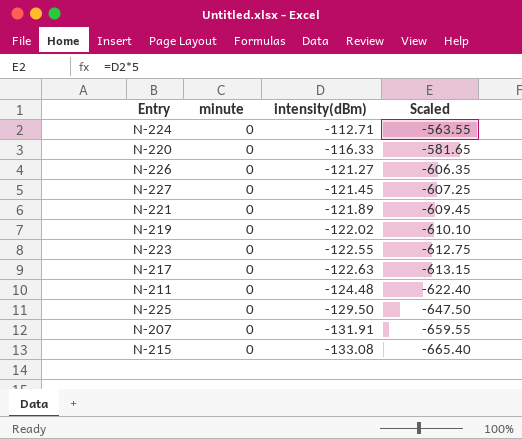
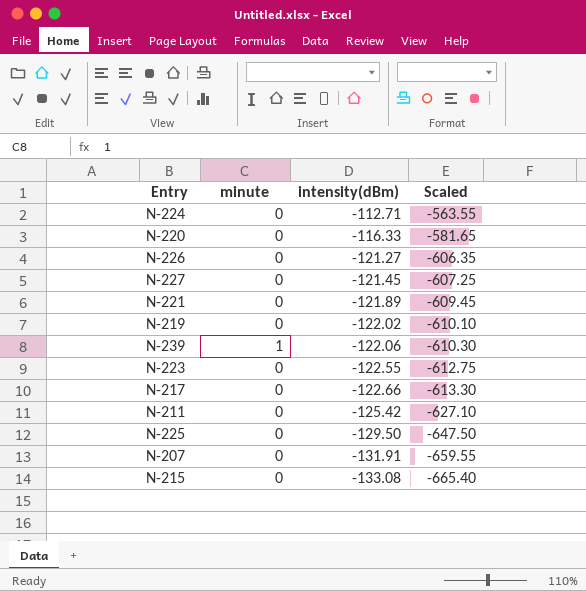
row N-239: none -> 1 | -122.06 | -610.30
N-217 | intensity(dBm): -122.63 -> -122.66
N-217 | Scaled: -613.15 -> -613.30
N-211 | intensity(dBm): -124.48 -> -125.42
N-211 | Scaled: -622.40 -> -627.10

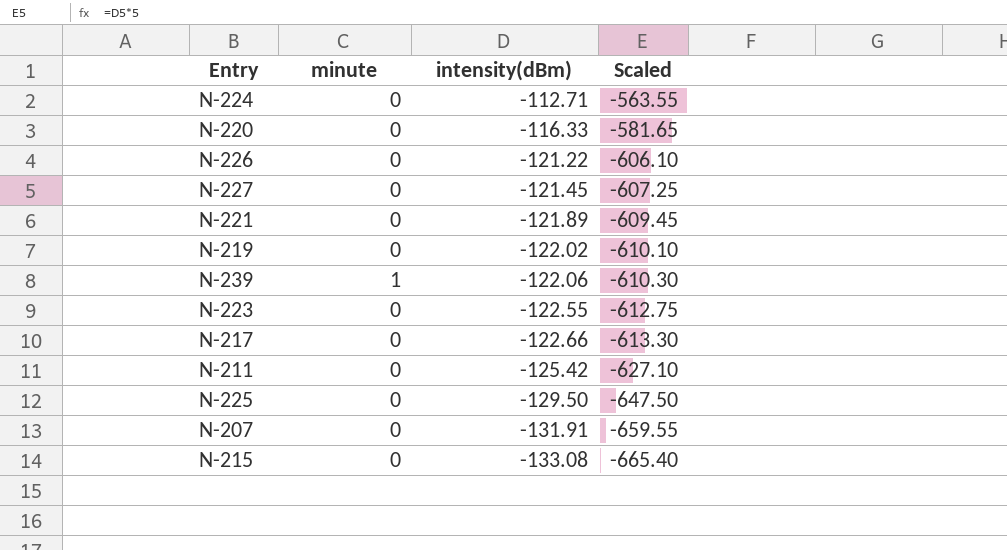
N-226 | intensity(dBm): -121.27 -> -121.22
N-226 | Scaled: -606.35 -> -606.10

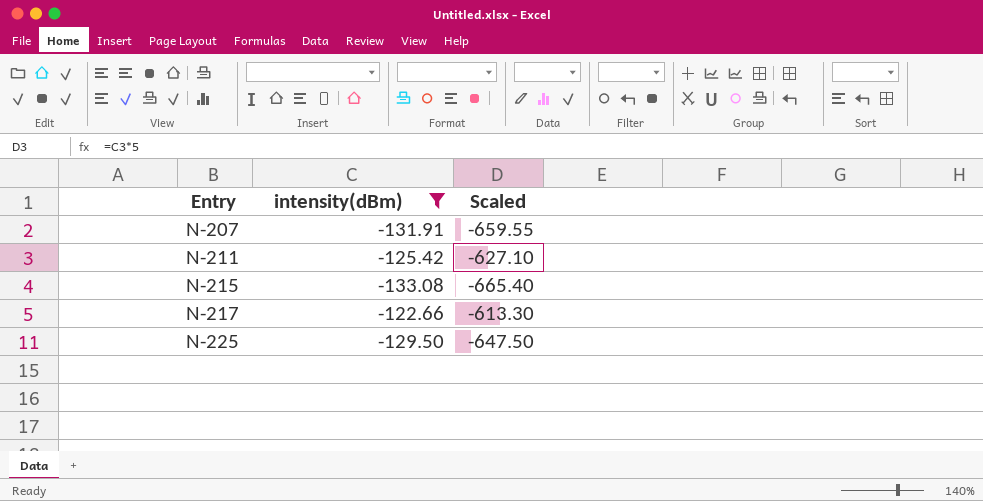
filter: none -> intensity(dBm) <= -122.66
row order: intensity(dBm) descending -> Entry ascending
column minute | position: 2 -> none

